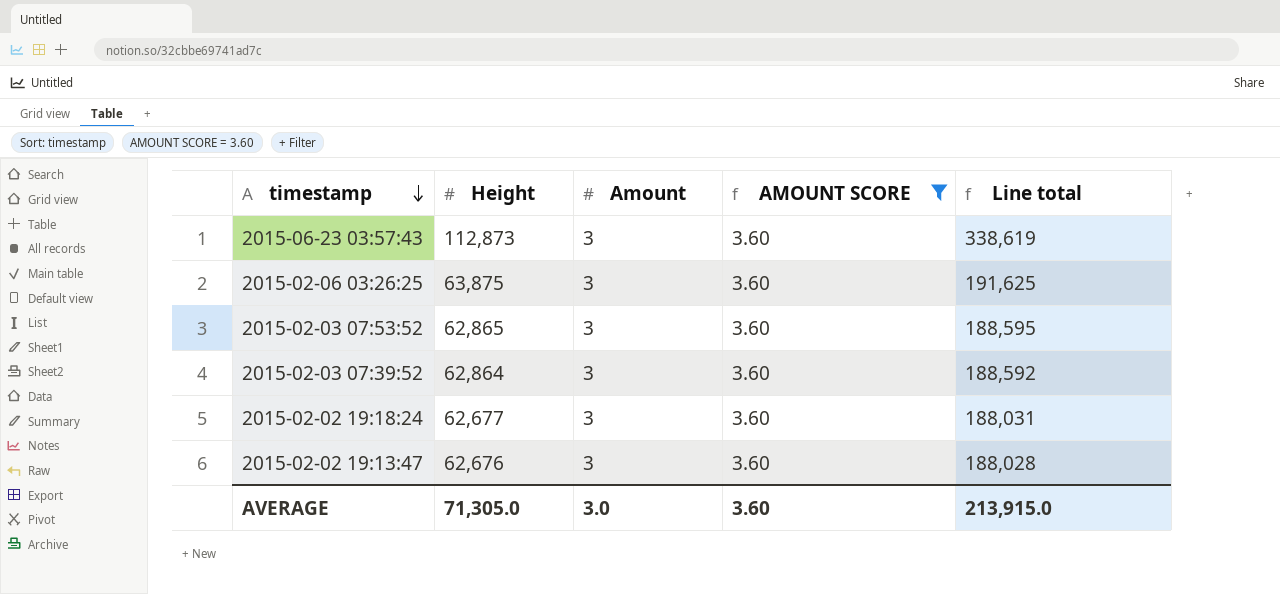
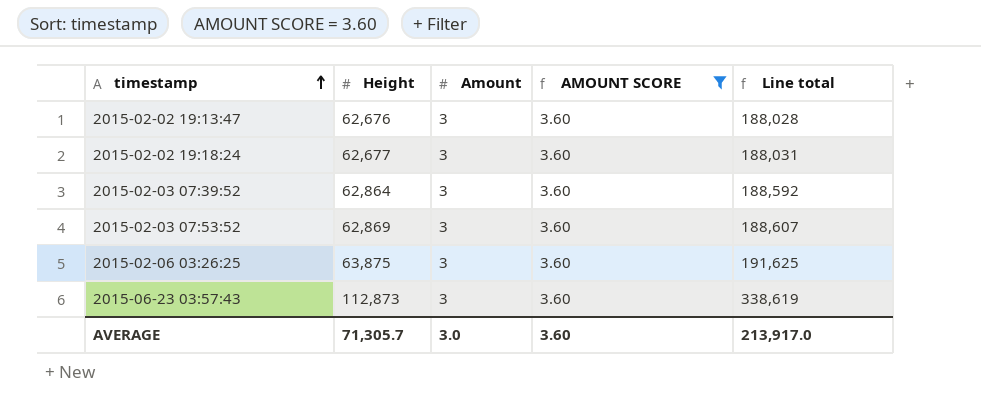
row order: timestamp descending -> timestamp ascending
2015-02-03 07:53:52 | Height: 62,865 -> 62,869
2015-02-03 07:53:52 | Line total: 188,595 -> 188,607
AVERAGE | Height: 71,305.0 -> 71,305.7
AVERAGE | Line total: 213,915.0 -> 213,917.0

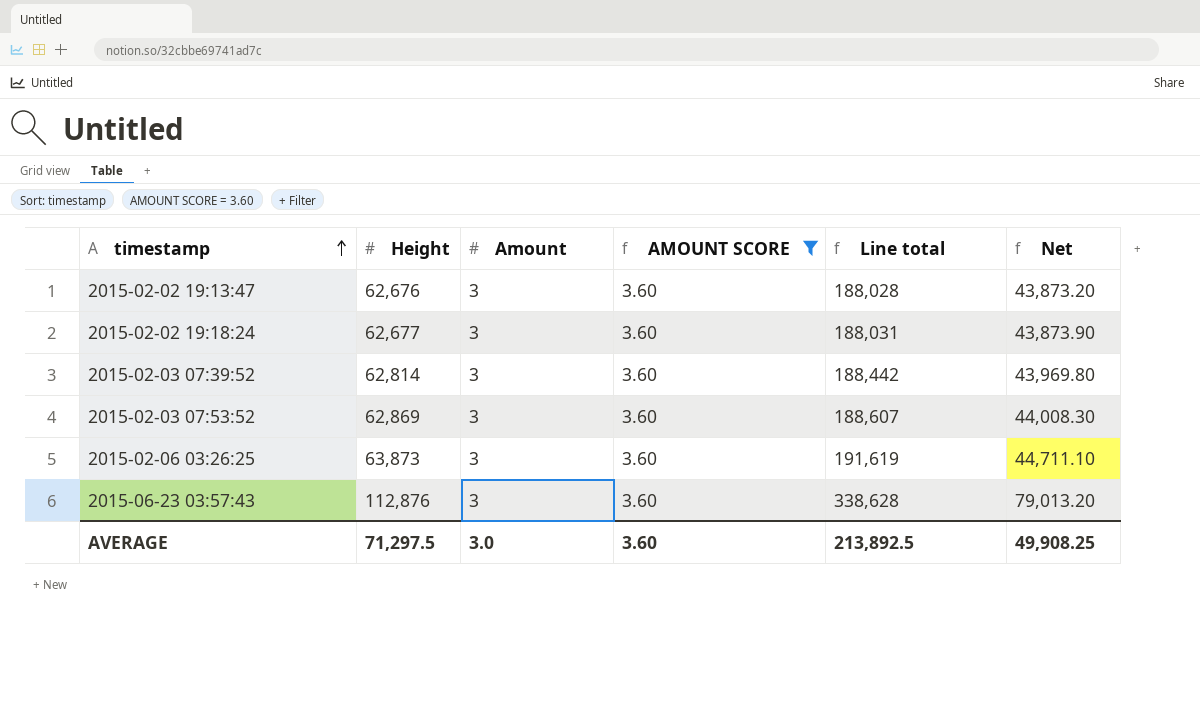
column Net | formula: none -> [Height] * 0.7
2015-02-03 07:39:52 | Height: 62,864 -> 62,814
2015-02-03 07:39:52 | Line total: 188,592 -> 188,442
2015-02-06 03:26:25 | Height: 63,875 -> 63,873
2015-02-06 03:26:25 | Line total: 191,625 -> 191,619
2015-06-23 03:57:43 | Height: 112,873 -> 112,876
2015-06-23 03:57:43 | Line total: 338,619 -> 338,628
AVERAGE | Height: 71,305.7 -> 71,297.5
AVERAGE | Line total: 213,917.0 -> 213,892.5

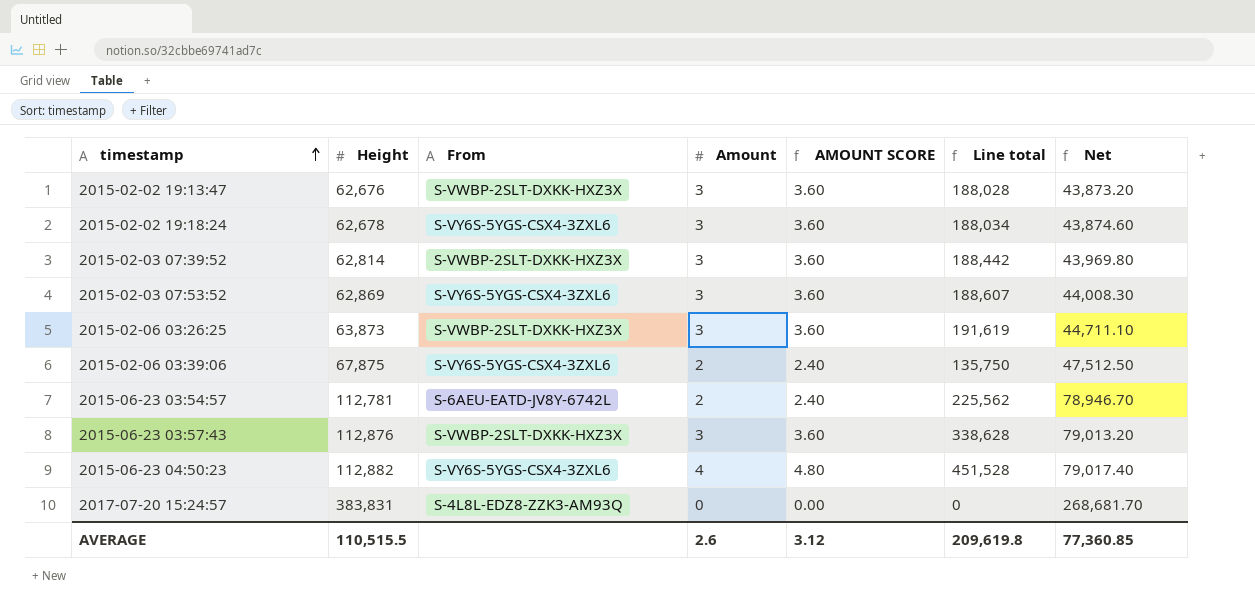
filter: AMOUNT SCORE = 3.60 -> none
column From | position: none -> 3
2015-02-02 19:18:24 | Height: 62,677 -> 62,678
2015-02-02 19:18:24 | Line total: 188,031 -> 188,034
2015-02-02 19:18:24 | Net: 43,873.90 -> 43,874.60
AVERAGE | Height: 71,297.5 -> 110,515.5
AVERAGE | Amount: 3.0 -> 2.6
AVERAGE | AMOUNT SCORE: 3.60 -> 3.12
AVERAGE | Line total: 213,892.5 -> 209,619.8
AVERAGE | Net: 49,908.25 -> 77,360.85

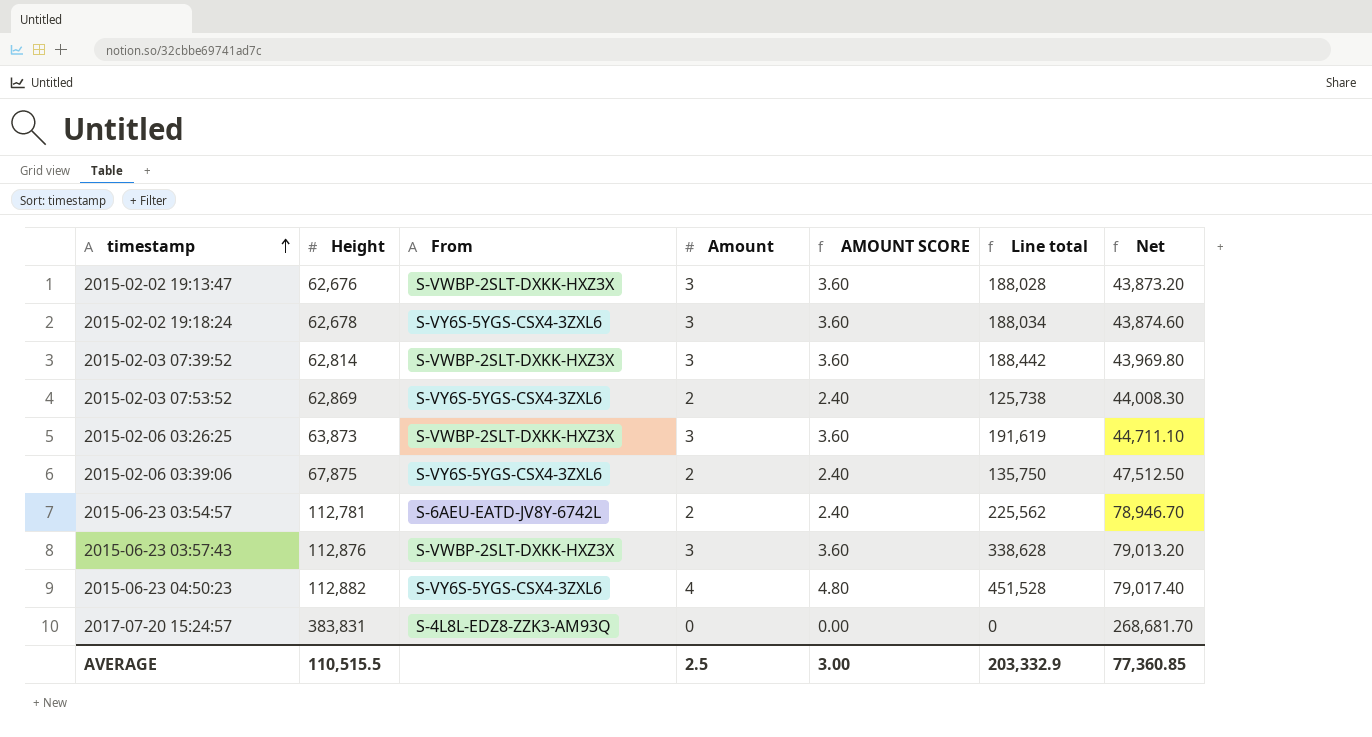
2015-02-03 07:53:52 | Amount: 3 -> 2
2015-02-03 07:53:52 | AMOUNT SCORE: 3.60 -> 2.40
2015-02-03 07:53:52 | Line total: 188,607 -> 125,738
AVERAGE | Amount: 2.6 -> 2.5
AVERAGE | AMOUNT SCORE: 3.12 -> 3.00
AVERAGE | Line total: 209,619.8 -> 203,332.9

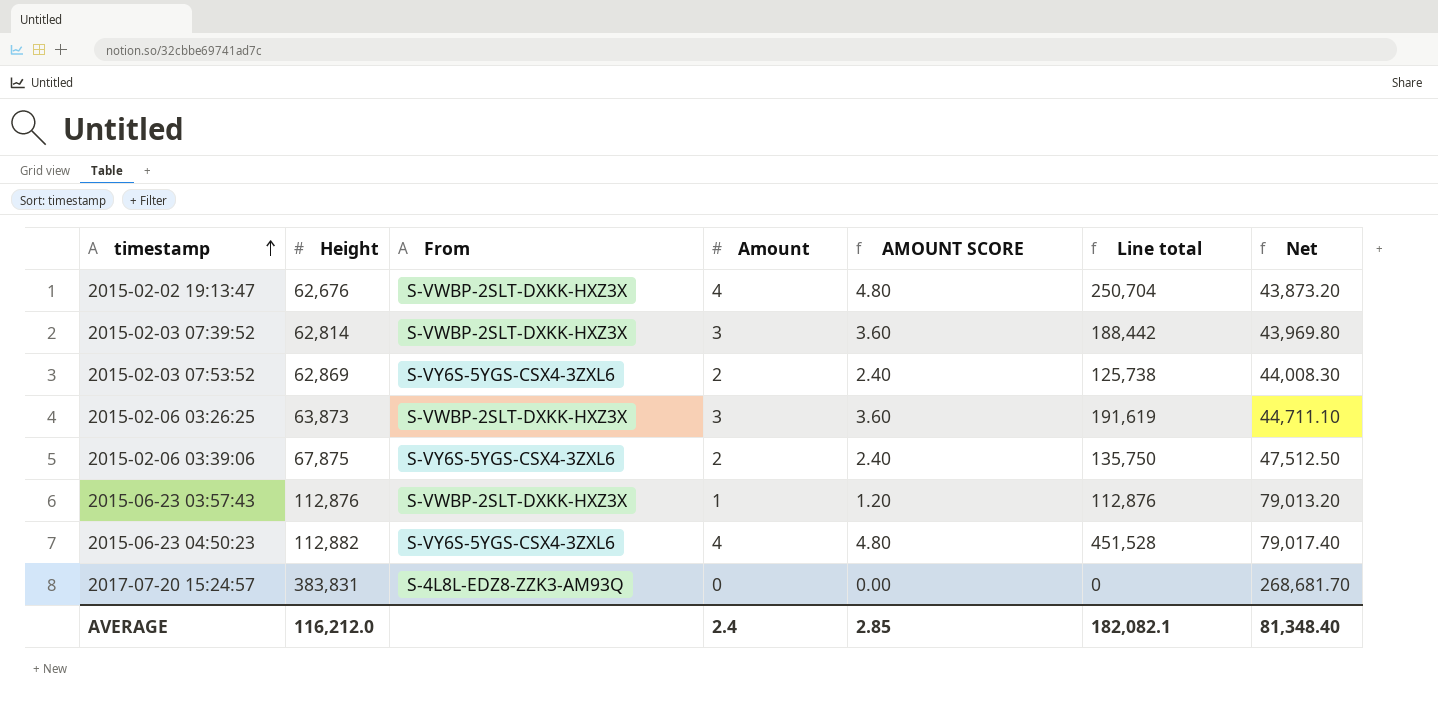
row 2015-02-02 19:18:24: 62,678 | S-VY6S-5YGS-CSX4-3ZXL6 | 3 | 3.60 | 188,034 | 43,874.60 -> none
row 2015-06-23 03:54:57: 112,781 | S-6AEU-EATD-JV8Y-6742L | 2 | 2.40 | 225,562 | 78,946.70 -> none
2015-02-02 19:13:47 | Amount: 3 -> 4
2015-02-02 19:13:47 | AMOUNT SCORE: 3.60 -> 4.80
2015-02-02 19:13:47 | Line total: 188,028 -> 250,704
2015-06-23 03:57:43 | Amount: 3 -> 1
2015-06-23 03:57:43 | AMOUNT SCORE: 3.60 -> 1.20
2015-06-23 03:57:43 | Line total: 338,628 -> 112,876
AVERAGE | Height: 110,515.5 -> 116,212.0
AVERAGE | Amount: 2.5 -> 2.4
AVERAGE | AMOUNT SCORE: 3.00 -> 2.85
AVERAGE | Line total: 203,332.9 -> 182,082.1
AVERAGE | Net: 77,360.85 -> 81,348.40

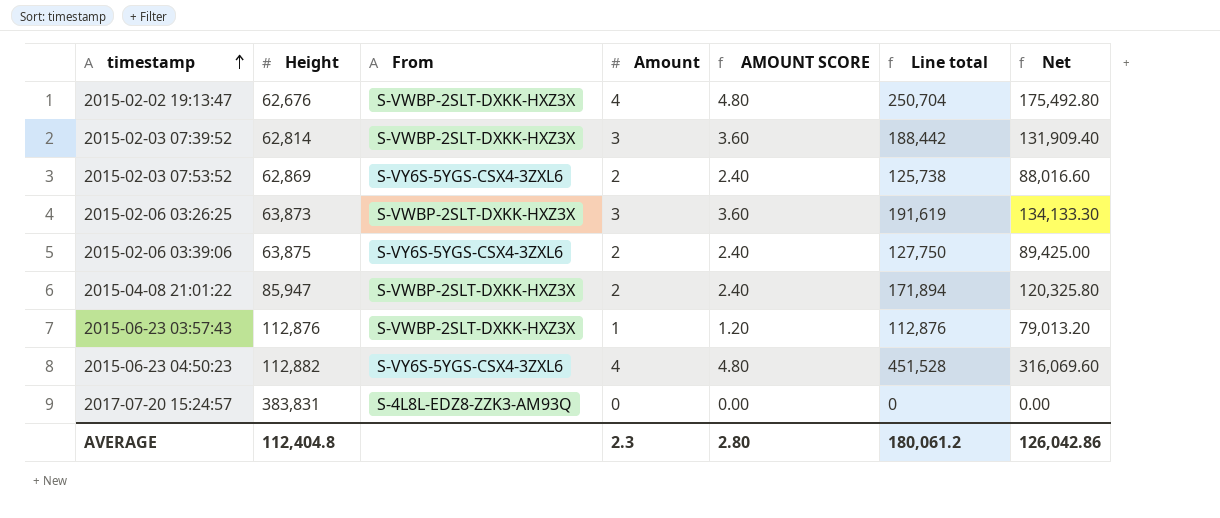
column Net | formula: [Height] * 0.7 -> [Line total] * 0.7
2015-02-06 03:39:06 | Height: 67,875 -> 63,875
2015-02-06 03:39:06 | Line total: 135,750 -> 127,750
row 2015-04-08 21:01:22: none -> 85,947 | S-VWBP-2SLT-DXKK-HXZ3X | 2 | 2.40 | 171,894 | 120,325.80
AVERAGE | Height: 116,212.0 -> 112,404.8
AVERAGE | Amount: 2.4 -> 2.3
AVERAGE | AMOUNT SCORE: 2.85 -> 2.80
AVERAGE | Line total: 182,082.1 -> 180,061.2
AVERAGE | Net: 81,348.40 -> 126,042.86

